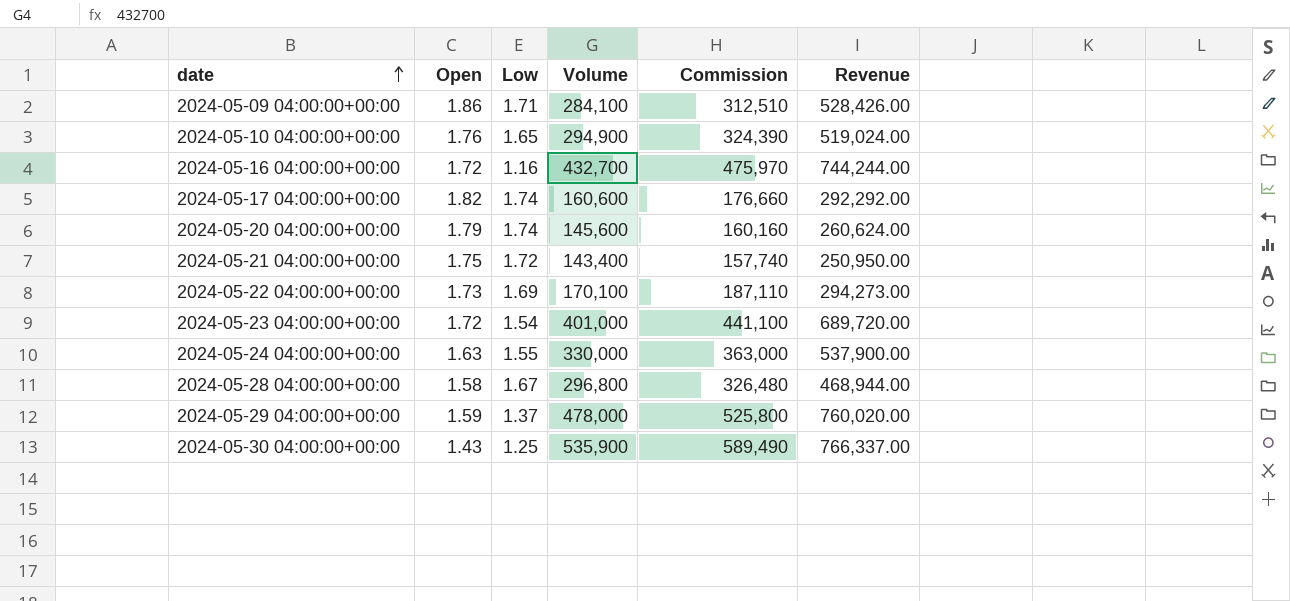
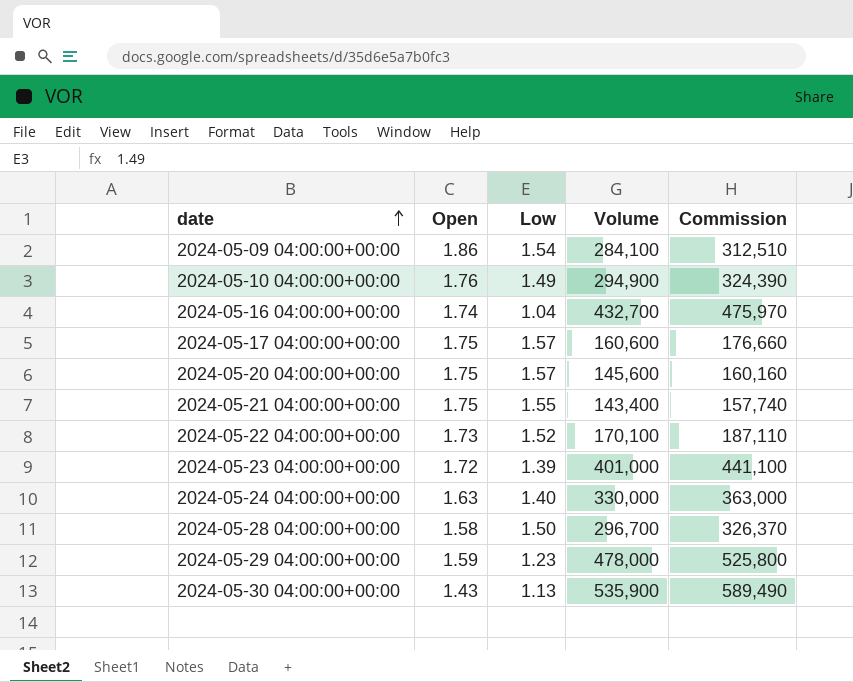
column Revenue | formula: [Open] * [Volume] -> none
2024-05-09 04:00:00+00:00 | Low: 1.71 -> 1.54
2024-05-10 04:00:00+00:00 | Low: 1.65 -> 1.49
2024-05-16 04:00:00+00:00 | Open: 1.72 -> 1.74
2024-05-16 04:00:00+00:00 | Low: 1.16 -> 1.04
2024-05-17 04:00:00+00:00 | Open: 1.82 -> 1.75
2024-05-17 04:00:00+00:00 | Low: 1.74 -> 1.57
2024-05-20 04:00:00+00:00 | Open: 1.79 -> 1.75
2024-05-20 04:00:00+00:00 | Low: 1.74 -> 1.57
2024-05-21 04:00:00+00:00 | Low: 1.72 -> 1.55
2024-05-22 04:00:00+00:00 | Low: 1.69 -> 1.52
2024-05-23 04:00:00+00:00 | Low: 1.54 -> 1.39
2024-05-24 04:00:00+00:00 | Low: 1.55 -> 1.40
2024-05-28 04:00:00+00:00 | Low: 1.67 -> 1.50
2024-05-28 04:00:00+00:00 | Volume: 296,800 -> 296,700
2024-05-28 04:00:00+00:00 | Commission: 326,480 -> 326,370
2024-05-29 04:00:00+00:00 | Low: 1.37 -> 1.23
2024-05-30 04:00:00+00:00 | Low: 1.25 -> 1.13

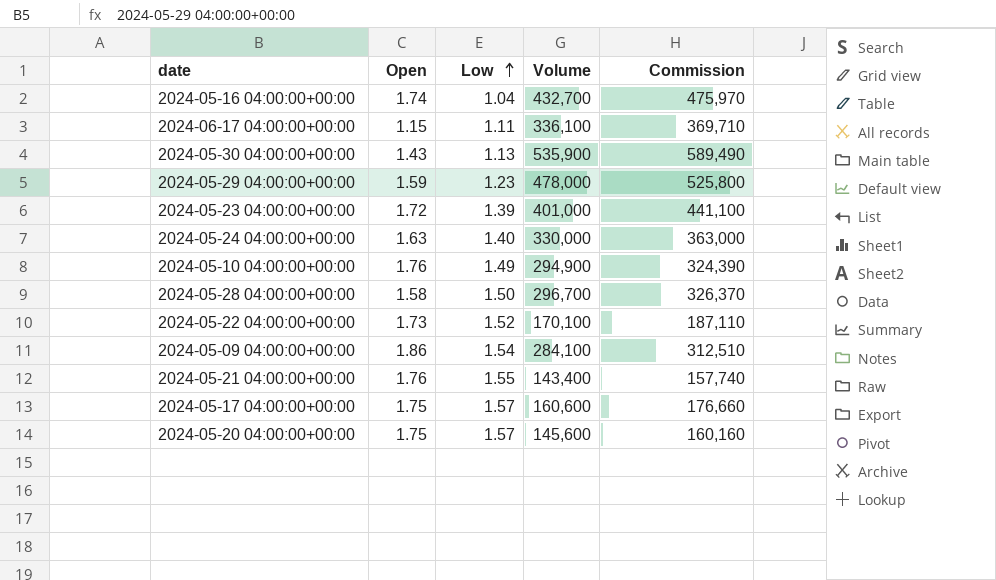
row order: date ascending -> Low ascending
row 2024-06-17 04:00:00+00:00: none -> 1.15 | 1.11 | 336,100 | 369,710
2024-05-21 04:00:00+00:00 | Open: 1.75 -> 1.76

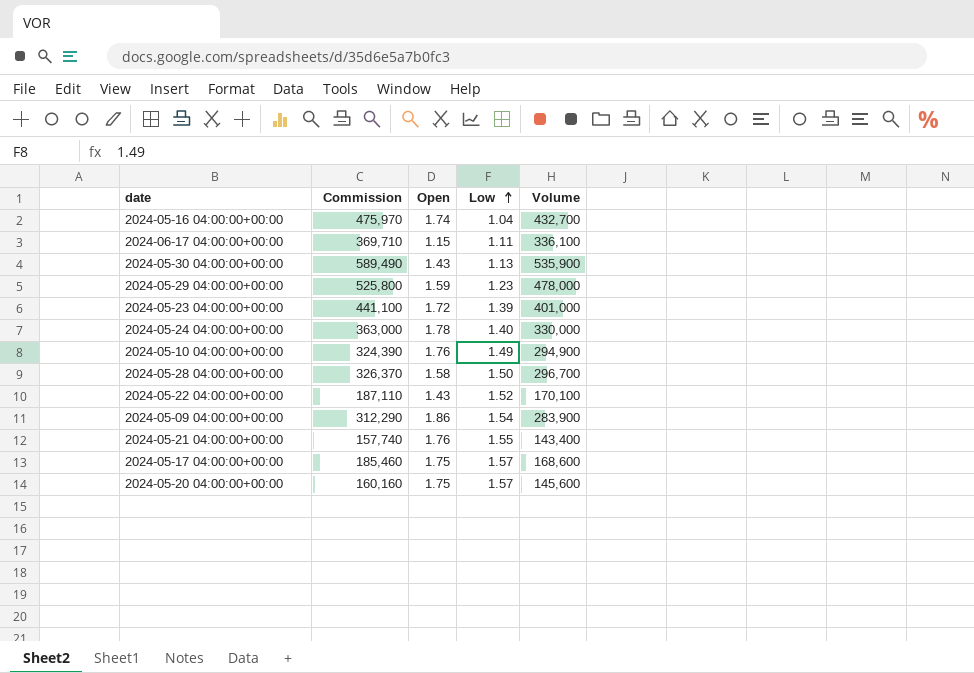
column Commission | position: 5 -> 2
2024-05-24 04:00:00+00:00 | Open: 1.63 -> 1.78
2024-05-22 04:00:00+00:00 | Open: 1.73 -> 1.43
2024-05-09 04:00:00+00:00 | Commission: 312,510 -> 312,290
2024-05-09 04:00:00+00:00 | Volume: 284,100 -> 283,900
2024-05-17 04:00:00+00:00 | Commission: 176,660 -> 185,460
2024-05-17 04:00:00+00:00 | Volume: 160,600 -> 168,600

